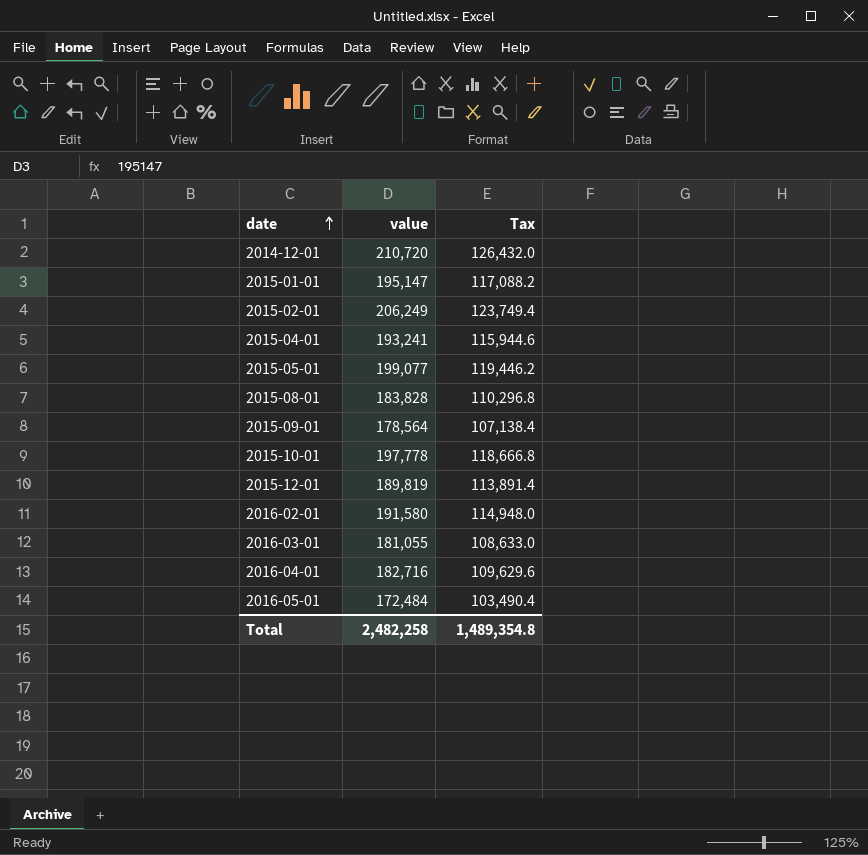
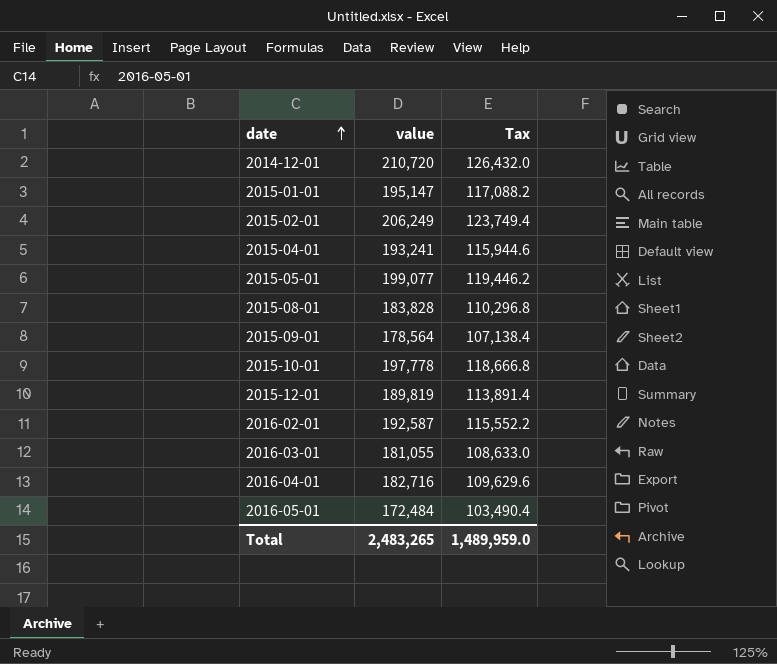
2016-02-01 | value: 191,580 -> 192,587
2016-02-01 | Tax: 114,948.0 -> 115,552.2
Total | value: 2,482,258 -> 2,483,265
Total | Tax: 1,489,354.8 -> 1,489,959.0

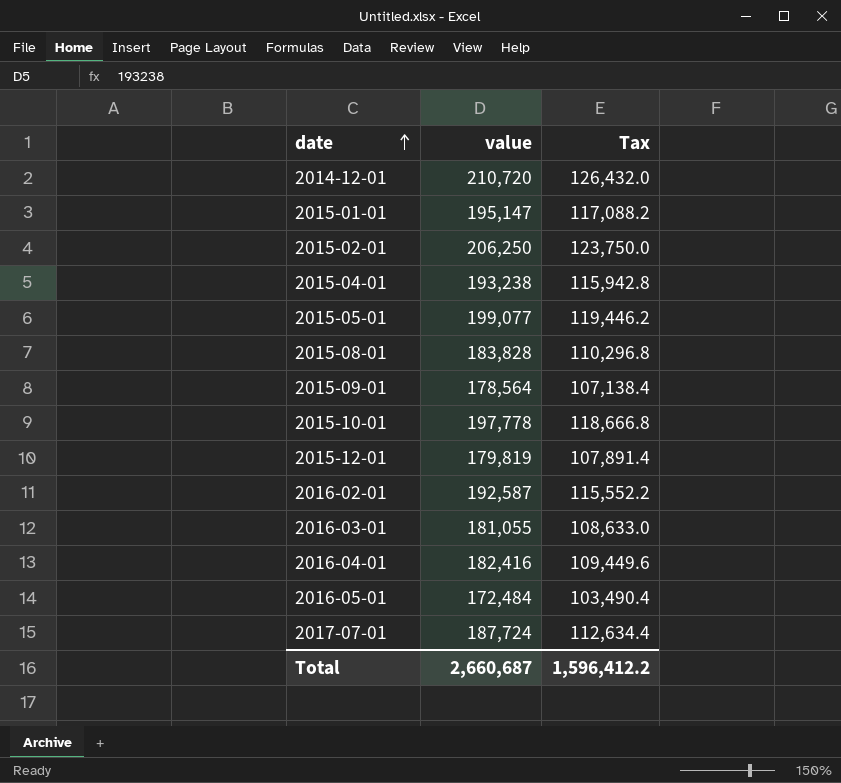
2015-02-01 | value: 206,249 -> 206,250
2015-02-01 | Tax: 123,749.4 -> 123,750.0
2015-04-01 | value: 193,241 -> 193,238
2015-04-01 | Tax: 115,944.6 -> 115,942.8
2015-12-01 | value: 189,819 -> 179,819
2015-12-01 | Tax: 113,891.4 -> 107,891.4
2016-04-01 | value: 182,716 -> 182,416
2016-04-01 | Tax: 109,629.6 -> 109,449.6
row 2017-07-01: none -> 187,724 | 112,634.4
Total | value: 2,483,265 -> 2,660,687
Total | Tax: 1,489,959.0 -> 1,596,412.2

